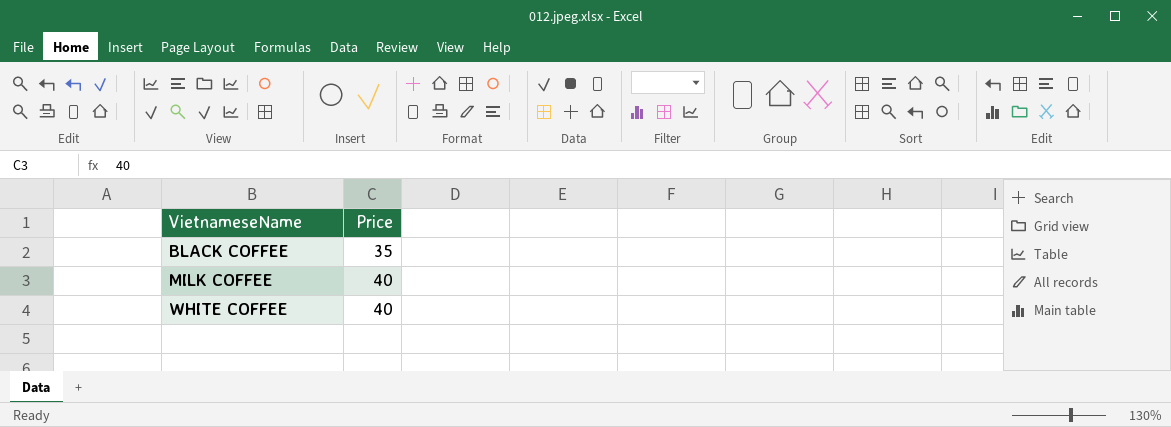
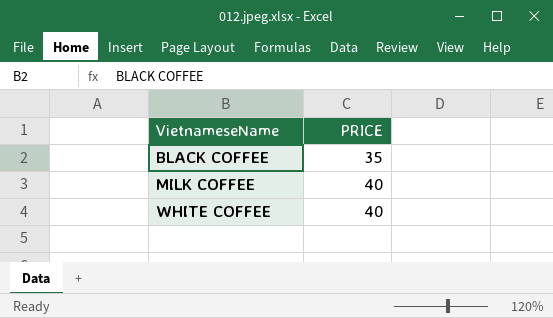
column name: Price -> PRICE

